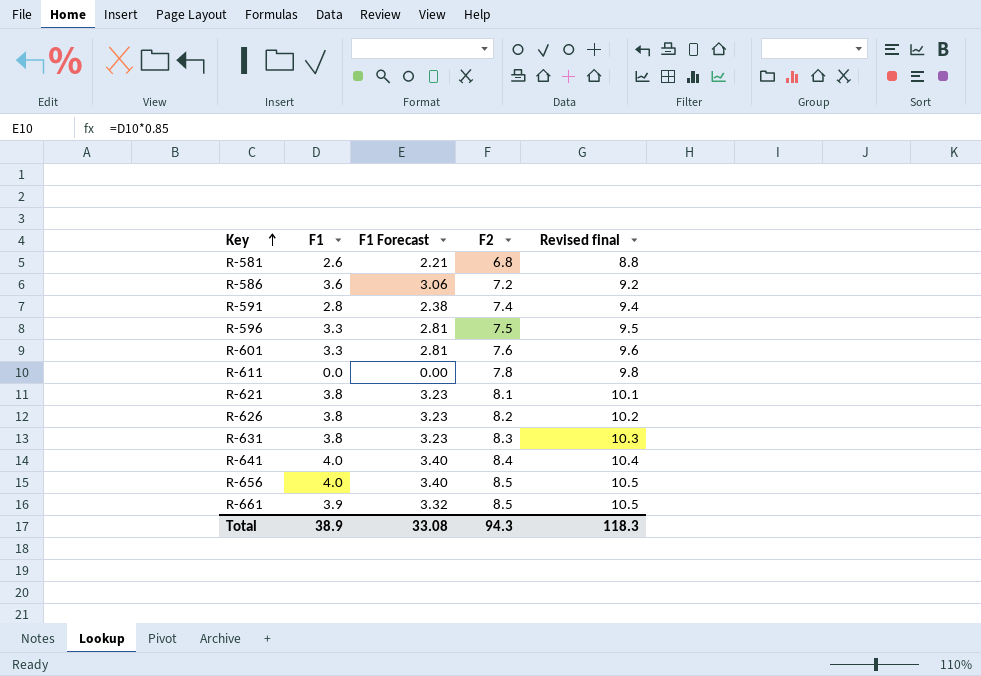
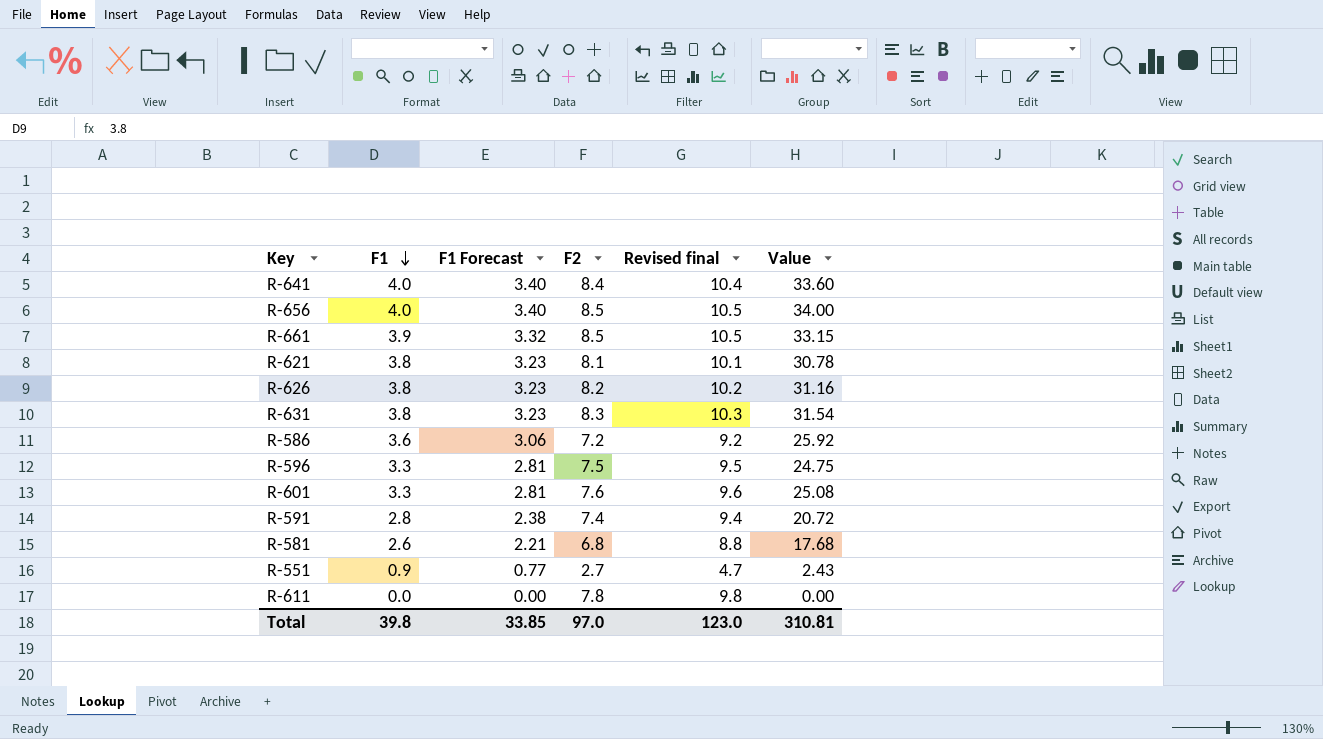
row order: Key ascending -> F1 descending
column Value | formula: none -> [F1] * [F2]
row R-551: none -> 0.9 | 0.77 | 2.7 | 4.7 | 2.43
Total | F1: 38.9 -> 39.8
Total | F1 Forecast: 33.08 -> 33.85
Total | F2: 94.3 -> 97.0
Total | Revised final: 118.3 -> 123.0

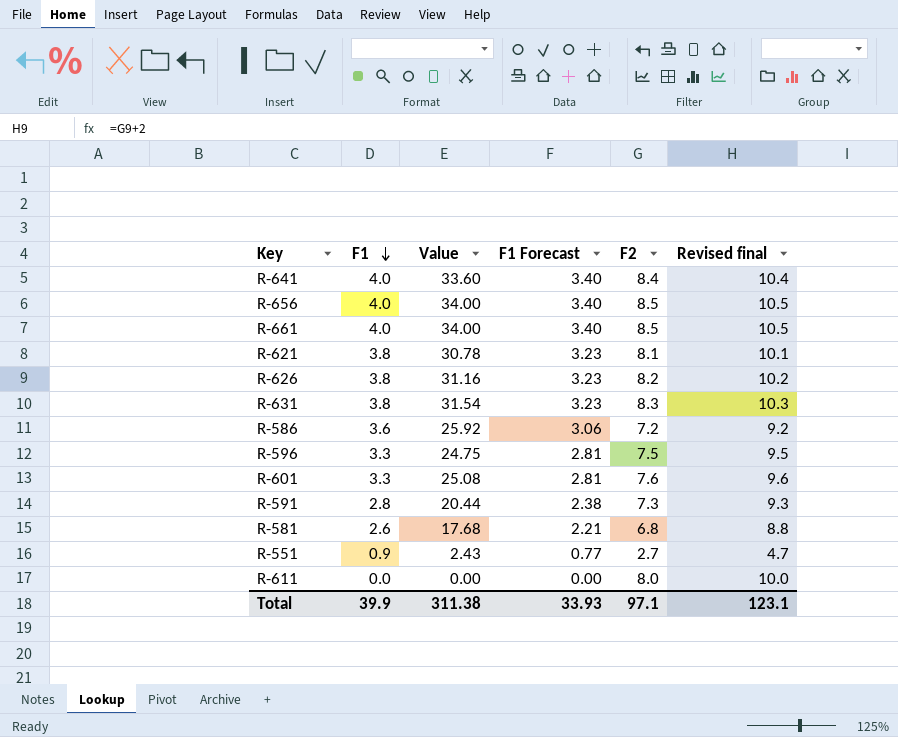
column Value | position: 6 -> 3
R-661 | F1: 3.9 -> 4.0
R-661 | Value: 33.15 -> 34.00
R-661 | F1 Forecast: 3.32 -> 3.40
R-591 | Value: 20.72 -> 20.44
R-591 | F2: 7.4 -> 7.3
R-591 | Revised final: 9.4 -> 9.3
R-611 | F2: 7.8 -> 8.0
R-611 | Revised final: 9.8 -> 10.0
Total | F1: 39.8 -> 39.9
Total | Value: 310.81 -> 311.38
Total | F1 Forecast: 33.85 -> 33.93
Total | F2: 97.0 -> 97.1
Total | Revised final: 123.0 -> 123.1

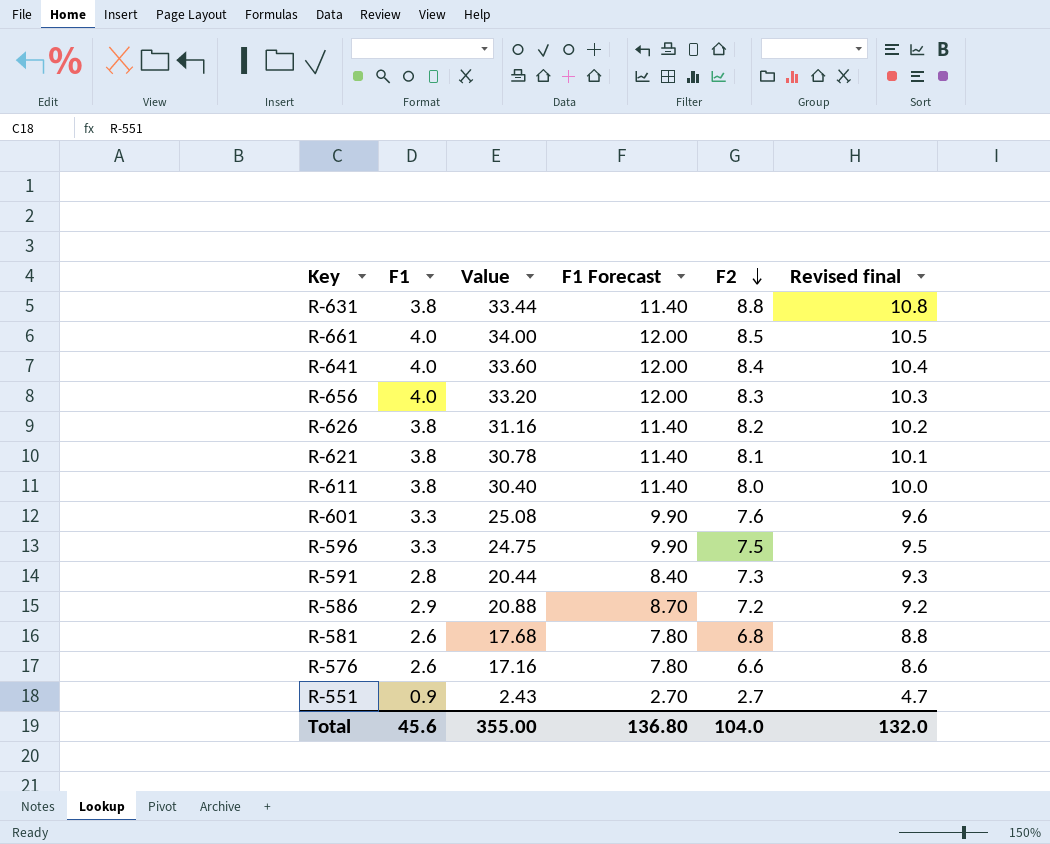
row order: F1 descending -> F2 descending
column F1 Forecast | formula: [F1] * 0.85 -> [F1] * 3
R-631 | Value: 31.54 -> 33.44
R-631 | F2: 8.3 -> 8.8
R-631 | Revised final: 10.3 -> 10.8
R-656 | Value: 34.00 -> 33.20
R-656 | F2: 8.5 -> 8.3
R-656 | Revised final: 10.5 -> 10.3
R-611 | F1: 0.0 -> 3.8
R-611 | Value: 0.00 -> 30.40
R-586 | F1: 3.6 -> 2.9
R-586 | Value: 25.92 -> 20.88
row R-576: none -> 2.6 | 17.16 | 7.80 | 6.6 | 8.6
Total | F1: 39.9 -> 45.6
Total | Value: 311.38 -> 355.00
Total | F1 Forecast: 33.93 -> 136.80
Total | F2: 97.1 -> 104.0
Total | Revised final: 123.1 -> 132.0

